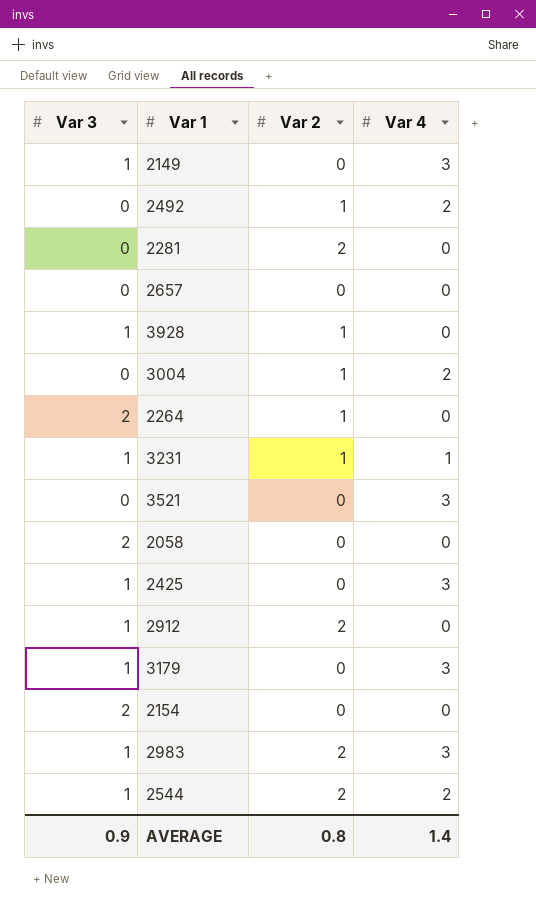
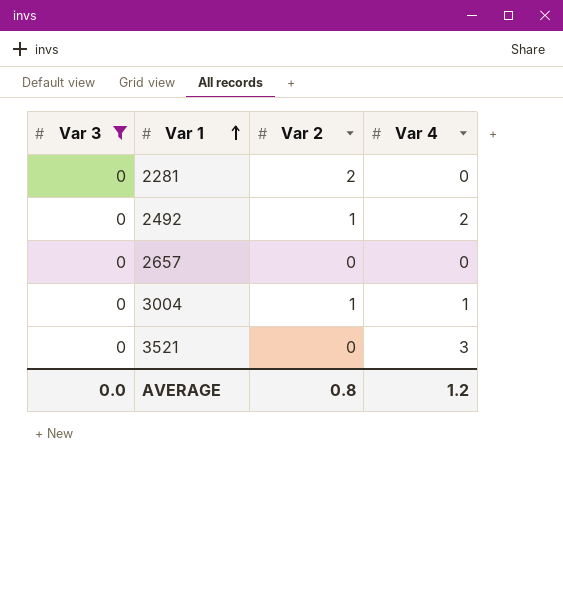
filter: none -> Var 3 = 0
row order: none -> Var 1 ascending
3004 | Var 4: 2 -> 1
AVERAGE | Var 3: 0.9 -> 0.0
AVERAGE | Var 4: 1.4 -> 1.2

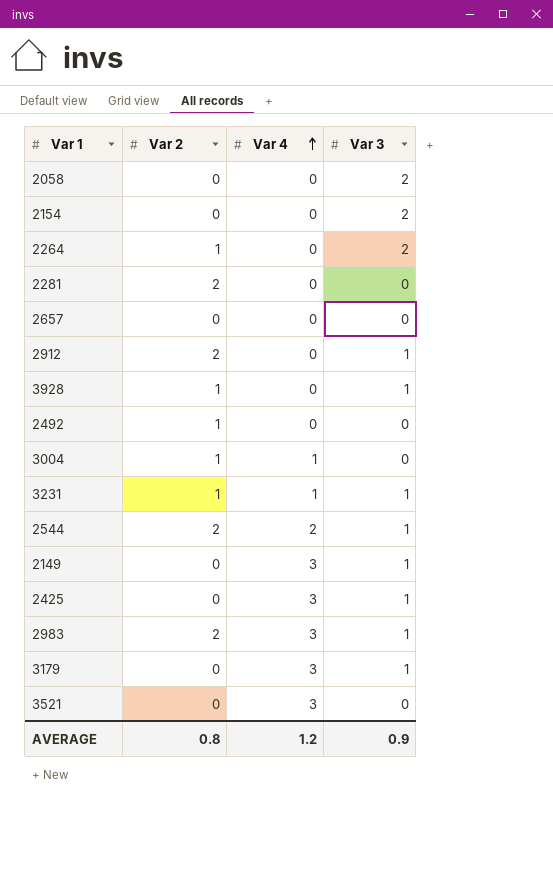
filter: Var 3 = 0 -> none
row order: Var 1 ascending -> Var 4 ascending
column Var 3 | position: 1 -> 4
2492 | Var 4: 2 -> 0
AVERAGE | Var 3: 0.0 -> 0.9

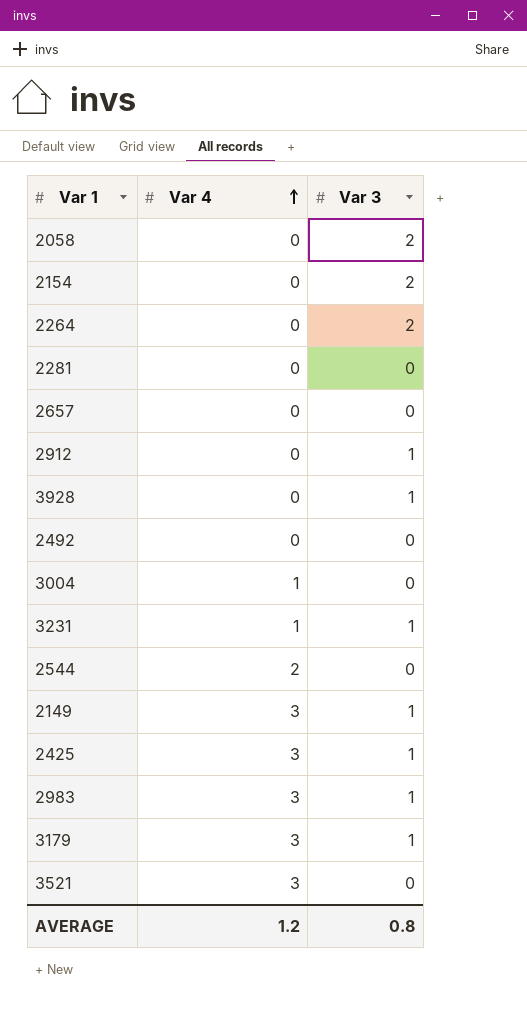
column Var 2 | position: 2 -> none
2544 | Var 3: 1 -> 0
AVERAGE | Var 3: 0.9 -> 0.8

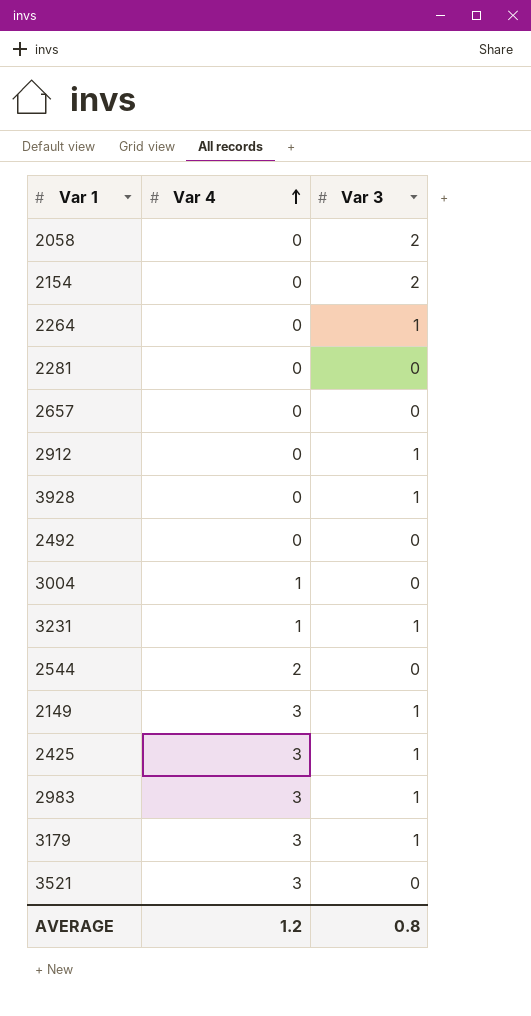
2264 | Var 3: 2 -> 1

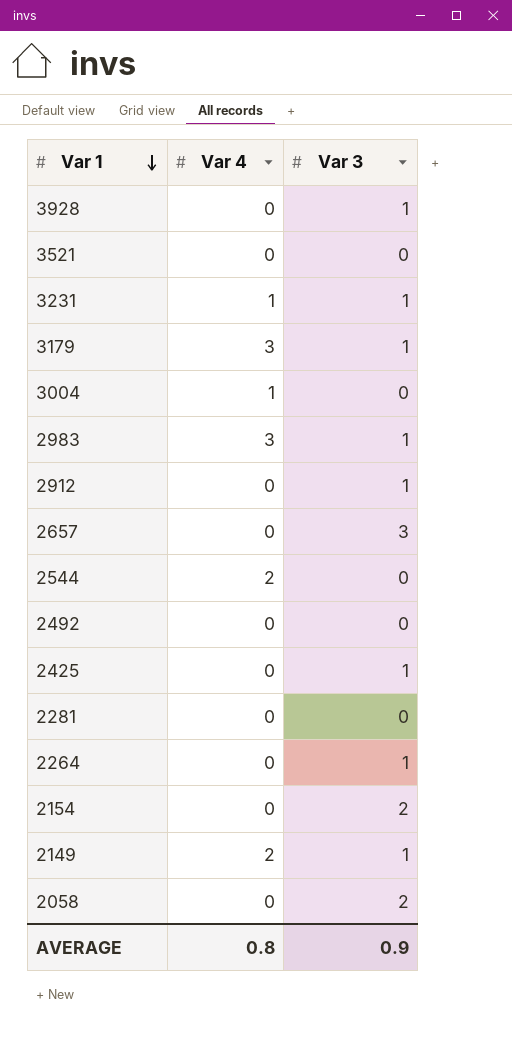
row order: Var 4 ascending -> Var 1 descending
3521 | Var 4: 3 -> 0
2657 | Var 3: 0 -> 3
2425 | Var 4: 3 -> 0
2149 | Var 4: 3 -> 2
AVERAGE | Var 4: 1.2 -> 0.8
AVERAGE | Var 3: 0.8 -> 0.9

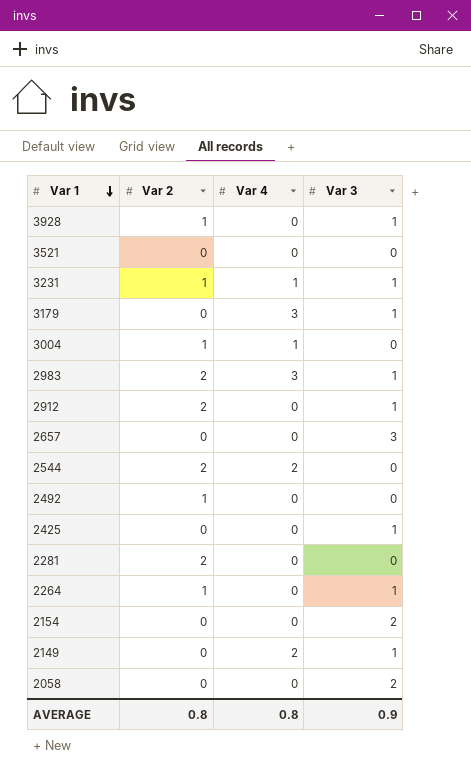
column Var 2 | position: none -> 2

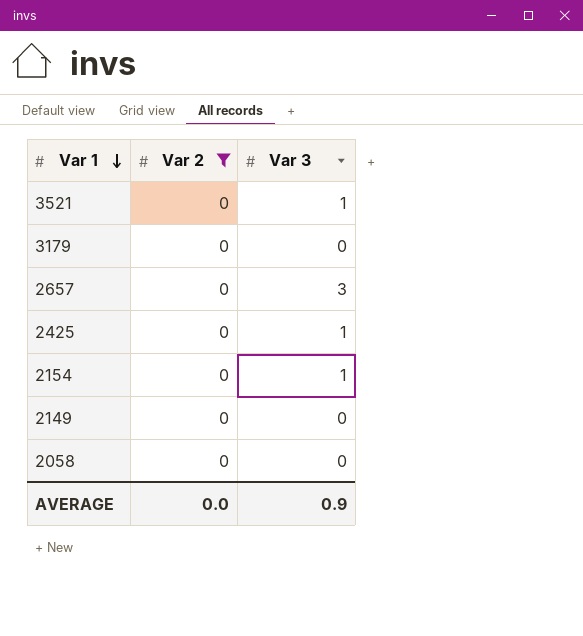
filter: none -> Var 2 = 0
column Var 4 | position: 3 -> none
3521 | Var 3: 0 -> 1
3179 | Var 3: 1 -> 0
2154 | Var 3: 2 -> 1
2149 | Var 3: 1 -> 0
2058 | Var 3: 2 -> 0
AVERAGE | Var 2: 0.8 -> 0.0

